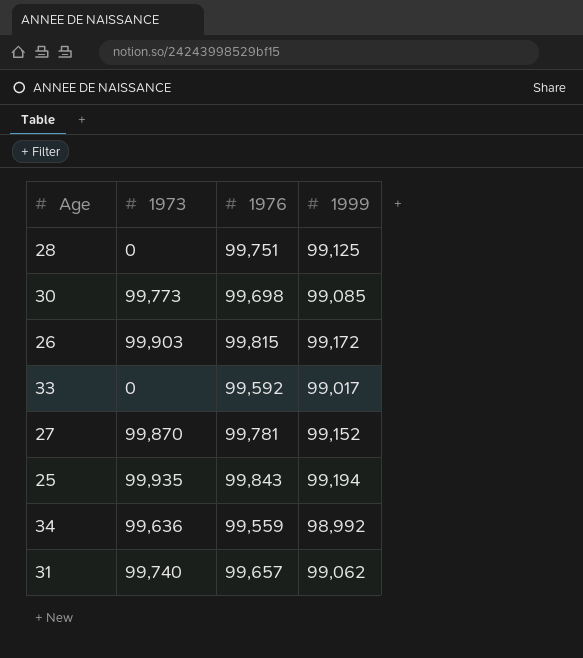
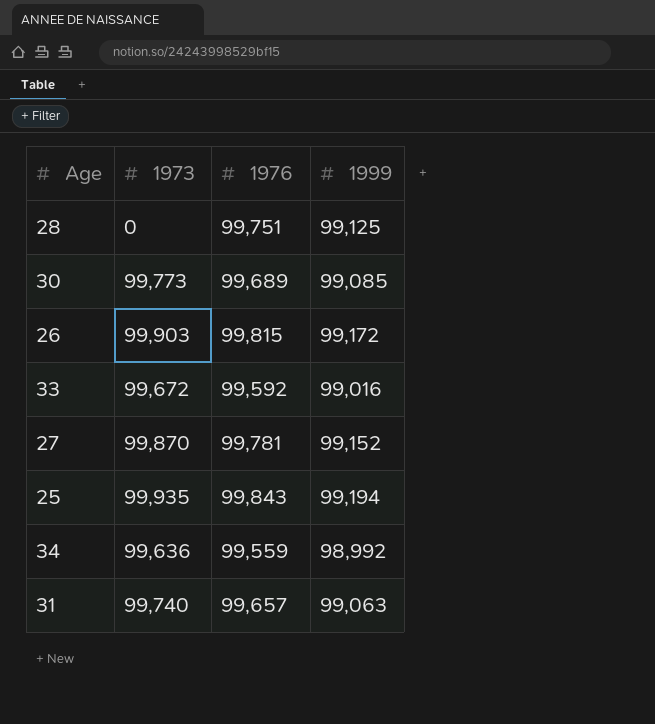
30 | 1976: 99,698 -> 99,689
33 | 1973: 0 -> 99,672
33 | 1999: 99,017 -> 99,016
31 | 1999: 99,062 -> 99,063

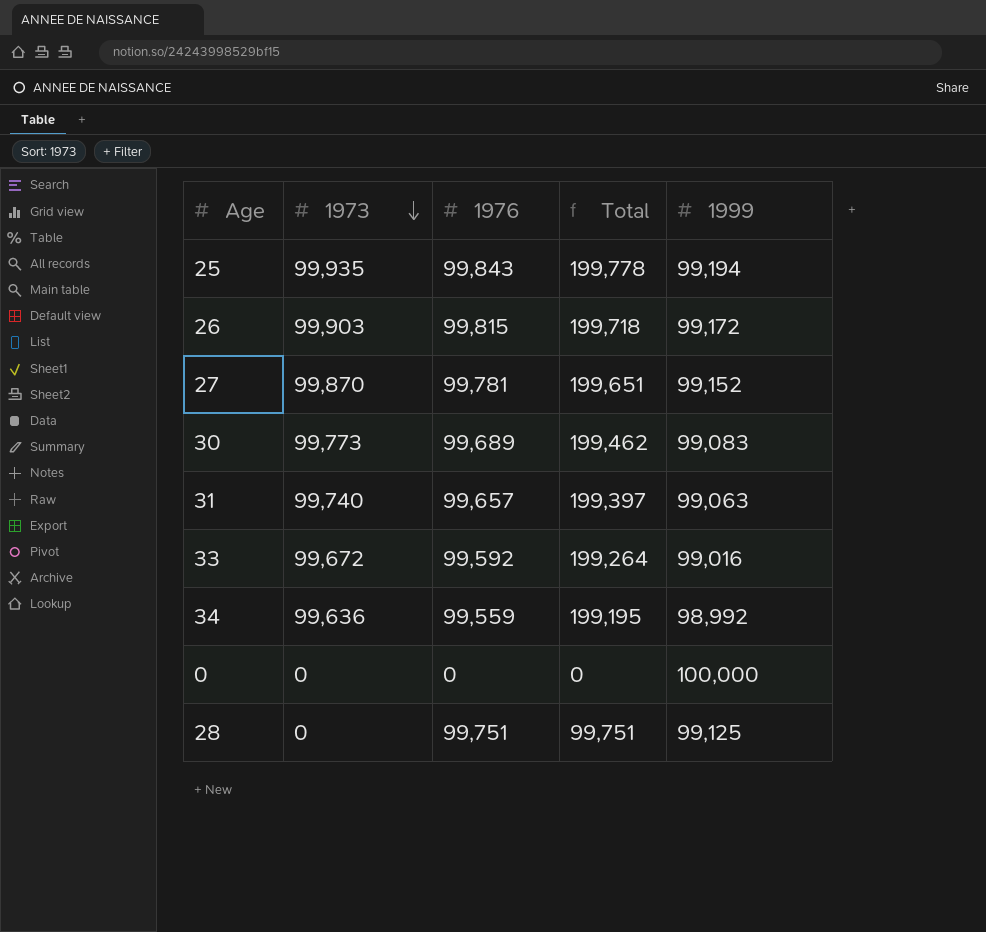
row order: none -> 1973 descending
column Total | formula: none -> [1973] + [1976]
30 | 1999: 99,085 -> 99,083
row 0: none -> 0 | 0 | 0 | 100,000

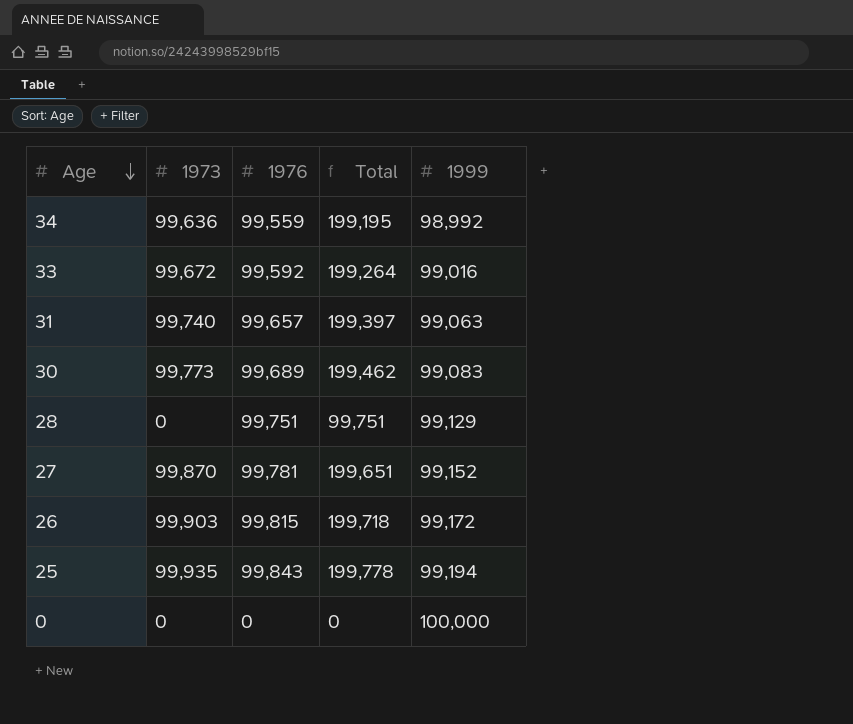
row order: 1973 descending -> Age descending
28 | 1999: 99,125 -> 99,129

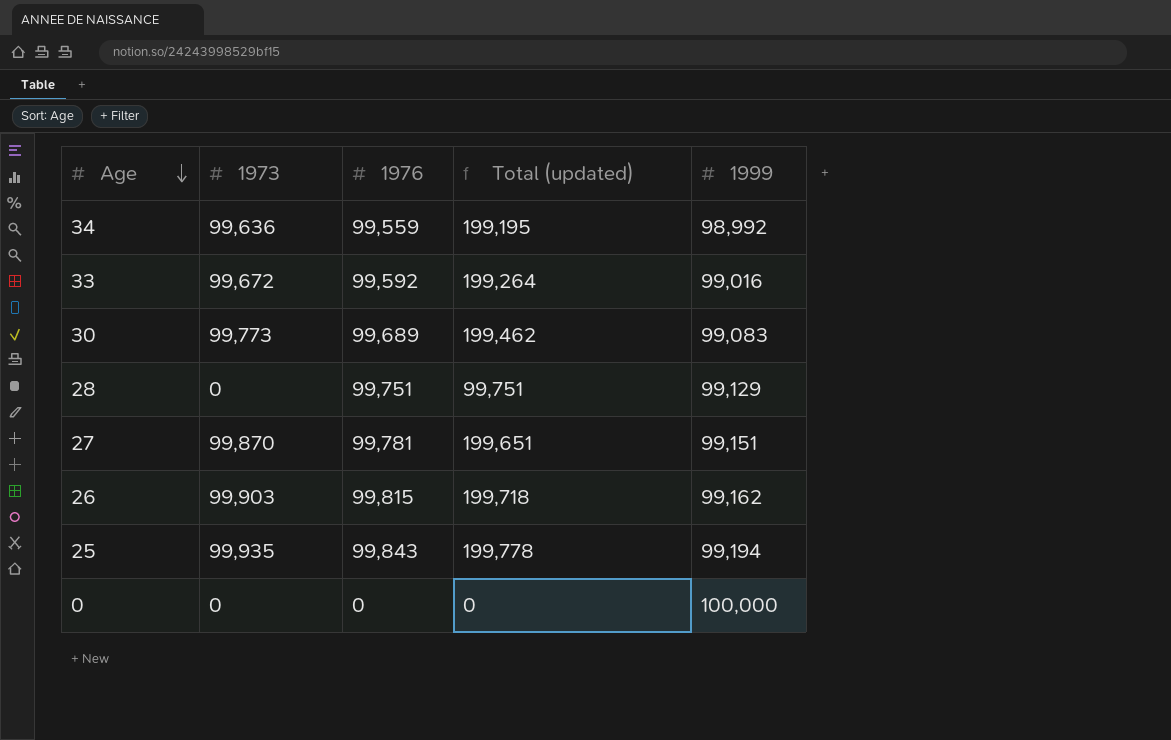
column name: Total -> Total (updated)
row 31: 99,740 | 99,657 | 199,397 | 99,063 -> none
27 | 1999: 99,152 -> 99,151
26 | 1999: 99,172 -> 99,162

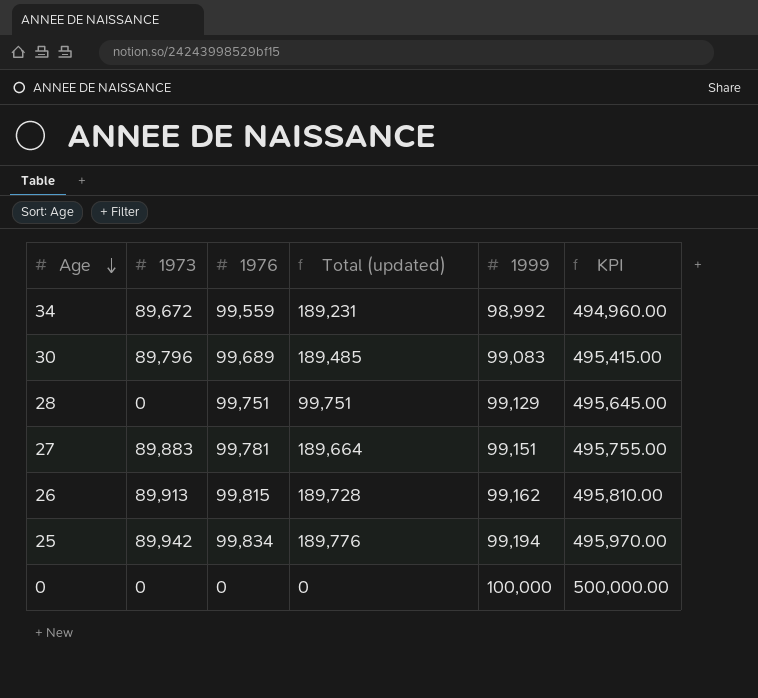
column KPI | formula: none -> [1999] * 5
row 33: 99,672 | 99,592 | 199,264 | 99,016 -> none
34 | 1973: 99,636 -> 89,672
34 | Total (updated): 199,195 -> 189,231
30 | 1973: 99,773 -> 89,796
30 | Total (updated): 199,462 -> 189,485
27 | 1973: 99,870 -> 89,883
27 | Total (updated): 199,651 -> 189,664
26 | 1973: 99,903 -> 89,913
26 | Total (updated): 199,718 -> 189,728
25 | 1973: 99,935 -> 89,942
25 | 1976: 99,843 -> 99,834
25 | Total (updated): 199,778 -> 189,776

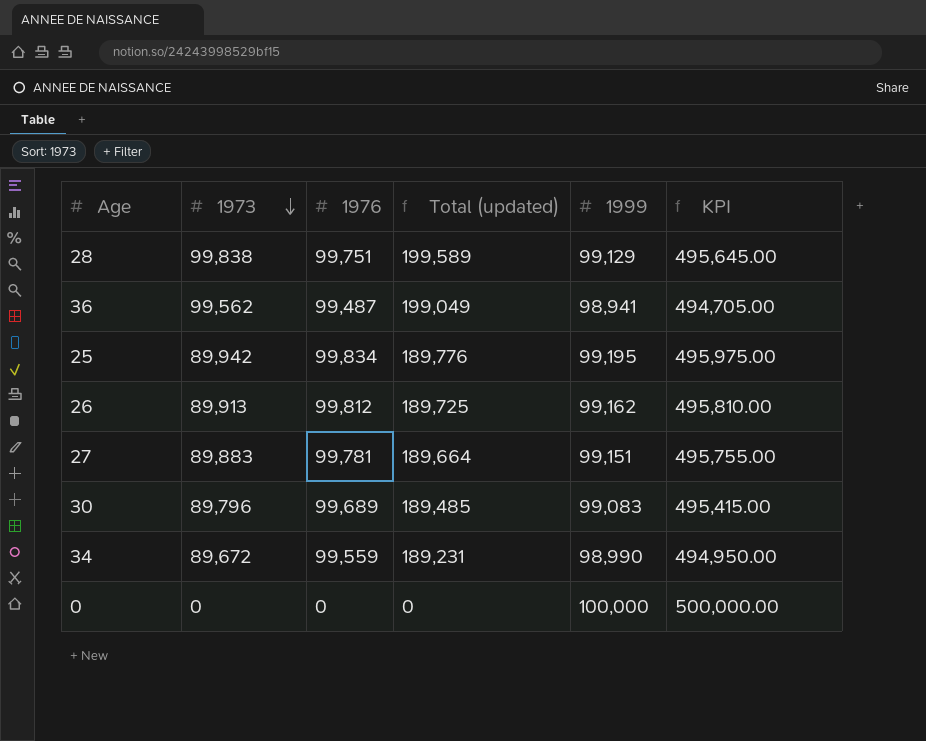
row order: Age descending -> 1973 descending
28 | 1973: 0 -> 99,838
28 | Total (updated): 99,751 -> 199,589
row 36: none -> 99,562 | 99,487 | 199,049 | 98,941 | 494,705.00
25 | 1999: 99,194 -> 99,195
25 | KPI: 495,970.00 -> 495,975.00
26 | 1976: 99,815 -> 99,812
26 | Total (updated): 189,728 -> 189,725
34 | 1999: 98,992 -> 98,990
34 | KPI: 494,960.00 -> 494,950.00

